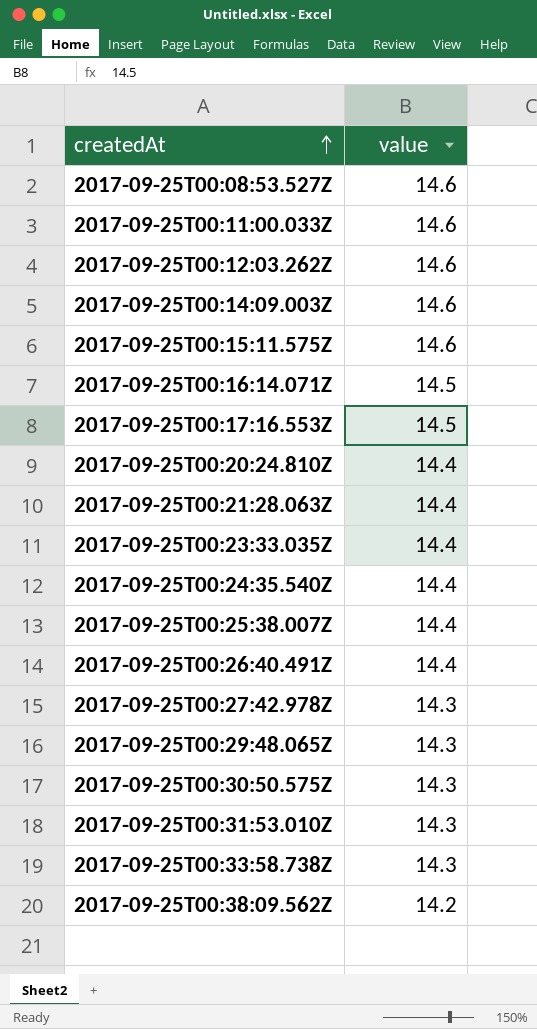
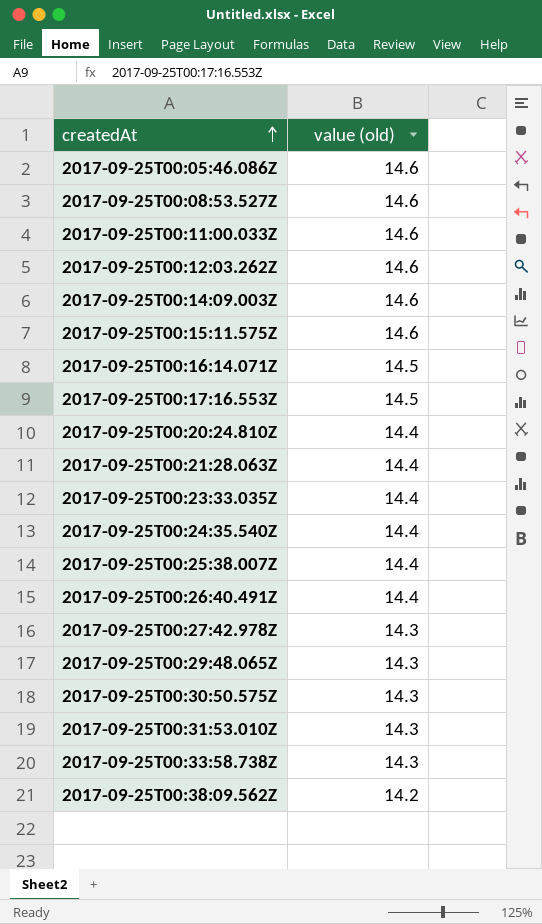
column name: value -> value (old)
row 2017-09-25T00:05:46.086Z: none -> 14.6

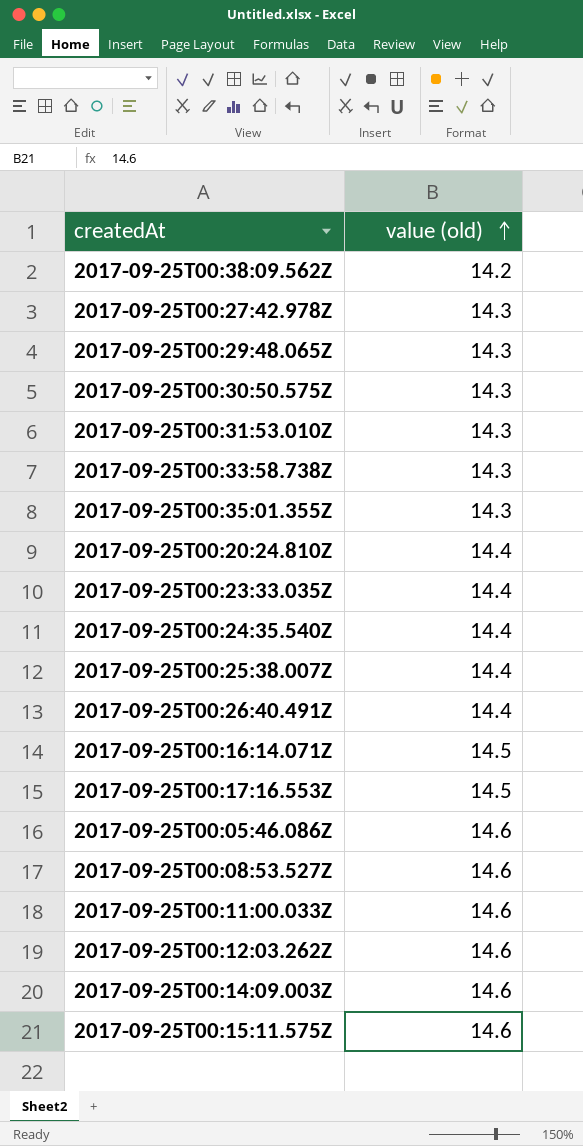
row order: createdAt ascending -> value (old) ascending
row 2017-09-25T00:21:28.063Z: 14.4 -> none
row 2017-09-25T00:35:01.355Z: none -> 14.3

